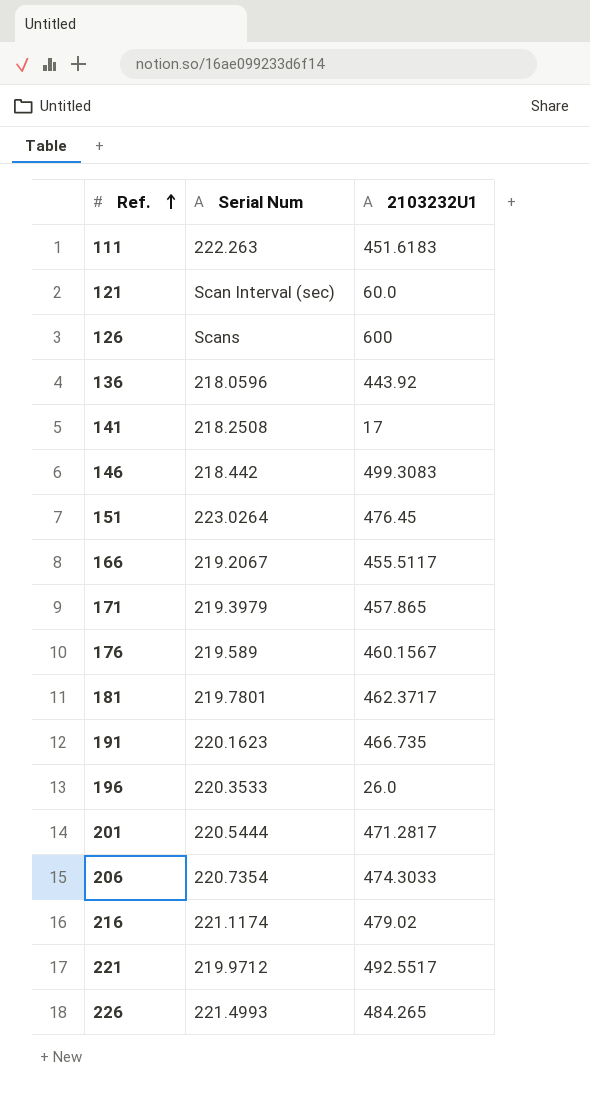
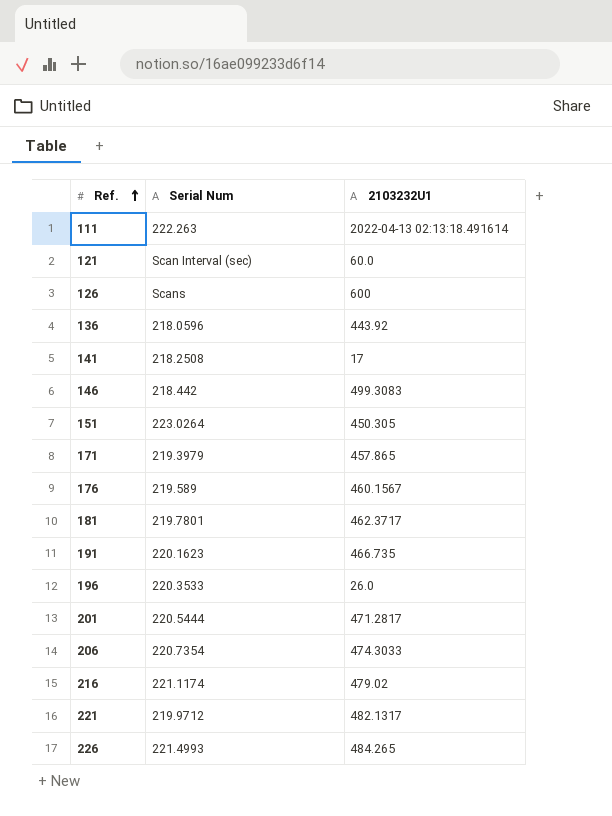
row 166: 219.2067 | 455.5117 -> none
111 | 2103232U1: 451.6183 -> 2022-04-13 02:13:18.491614
151 | 2103232U1: 476.45 -> 450.305
221 | 2103232U1: 492.5517 -> 482.1317

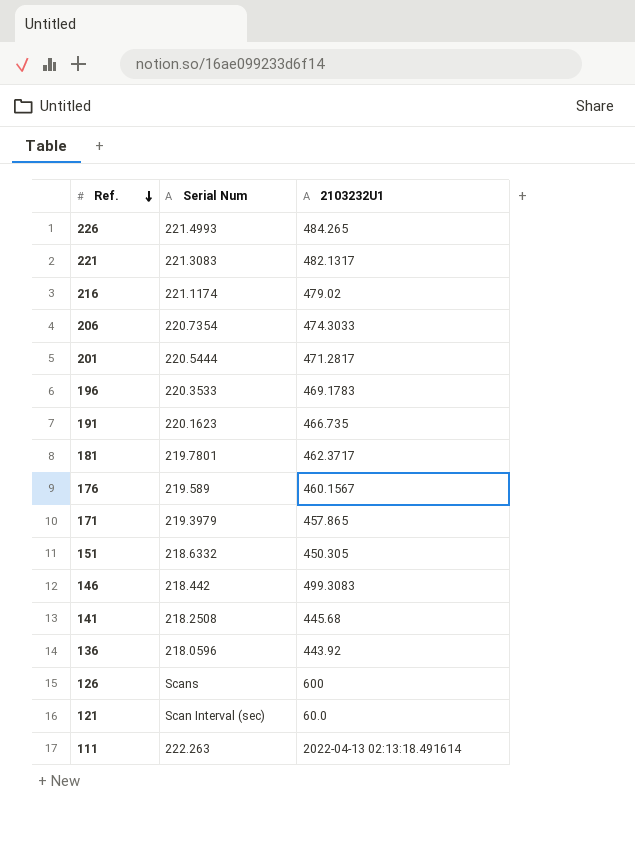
row order: Ref. ascending -> Ref. descending
221 | Serial Num: 219.9712 -> 221.3083
196 | 2103232U1: 26.0 -> 469.1783
151 | Serial Num: 223.0264 -> 218.6332
141 | 2103232U1: 17 -> 445.68

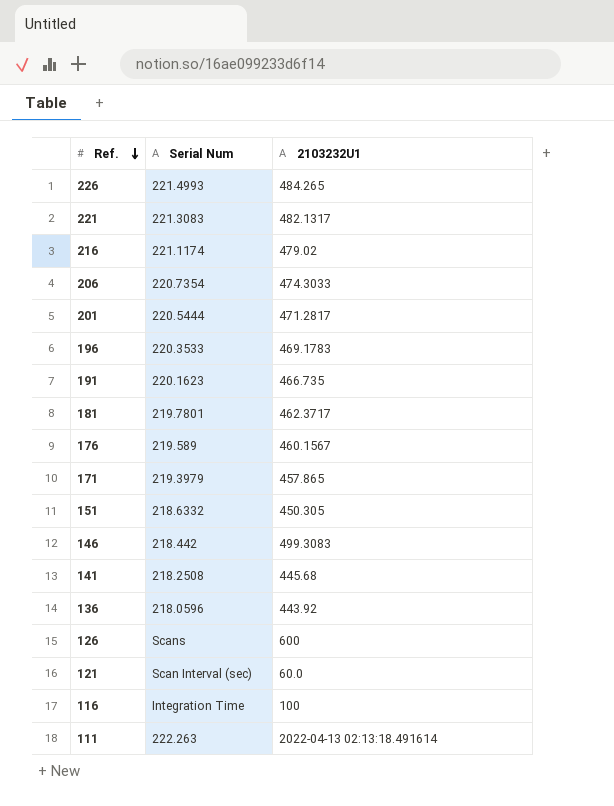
row 116: none -> Integration Time | 100

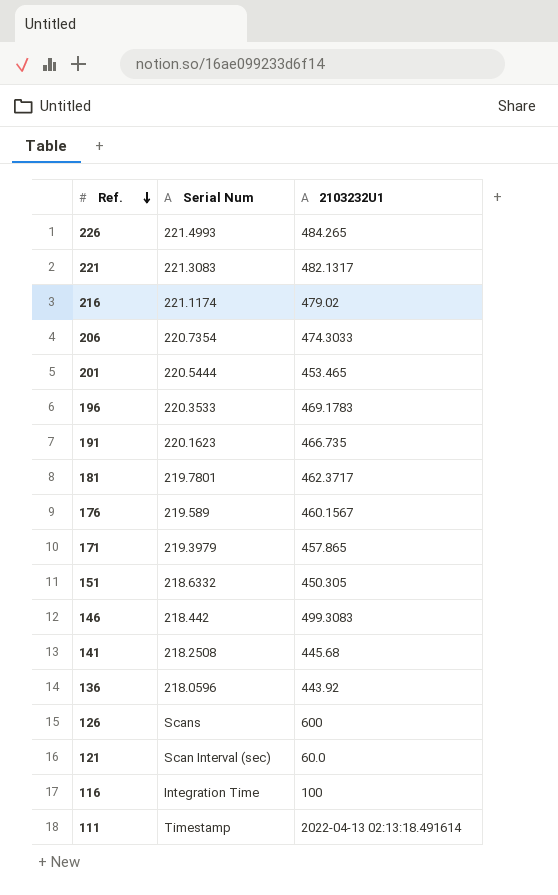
201 | 2103232U1: 471.2817 -> 453.465
111 | Serial Num: 222.263 -> Timestamp

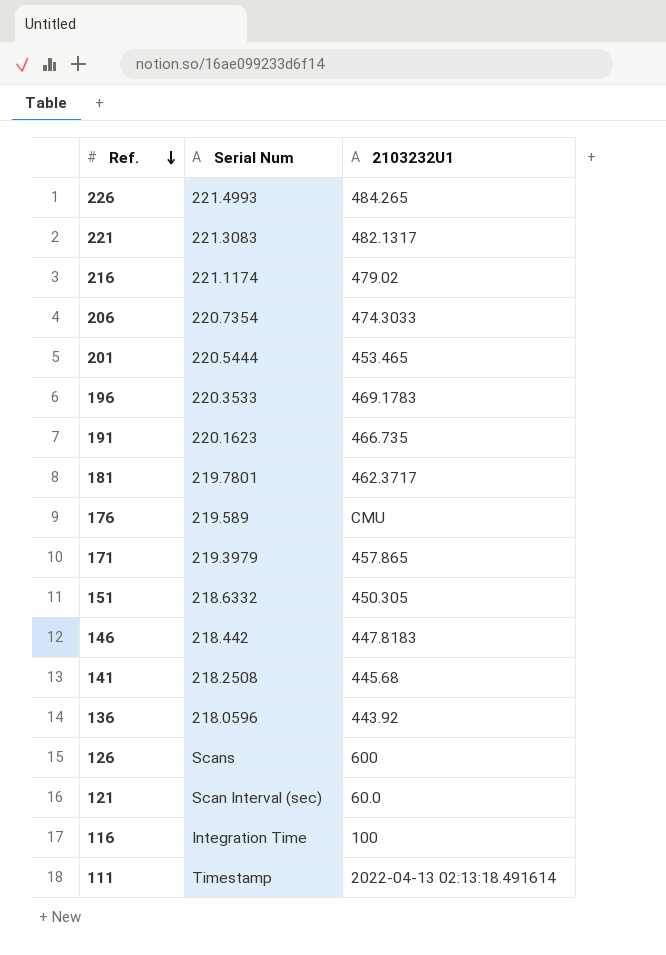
176 | 2103232U1: 460.1567 -> CMU
146 | 2103232U1: 499.3083 -> 447.8183

